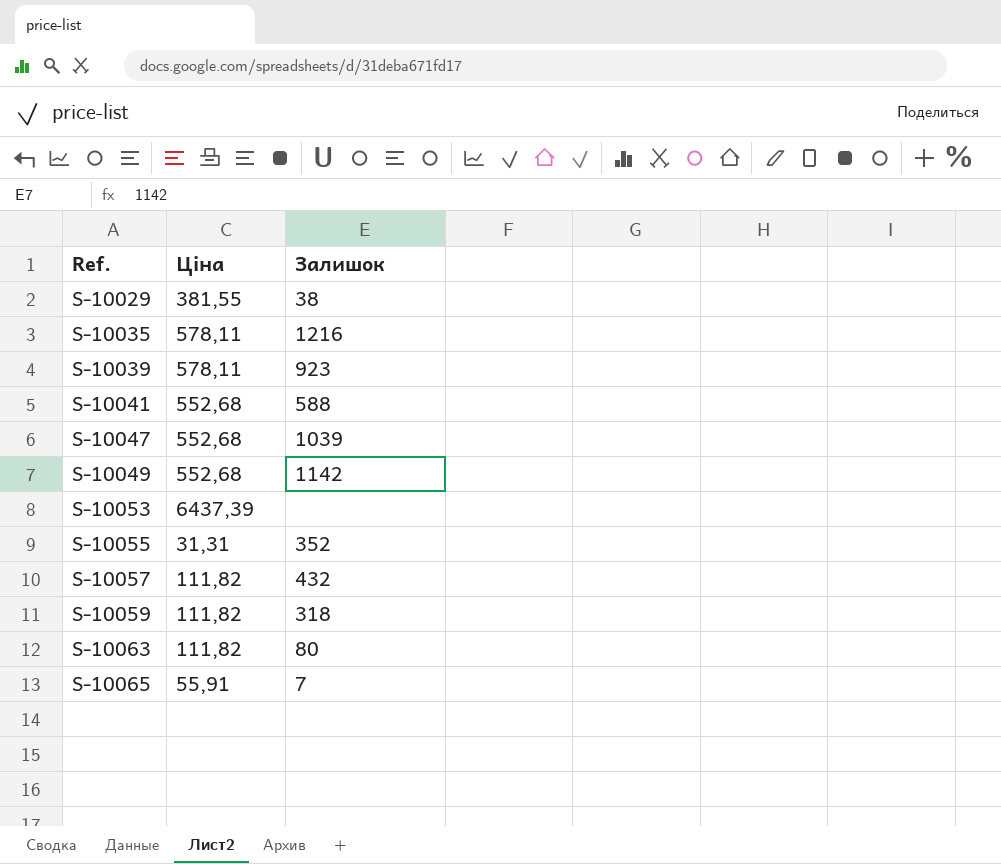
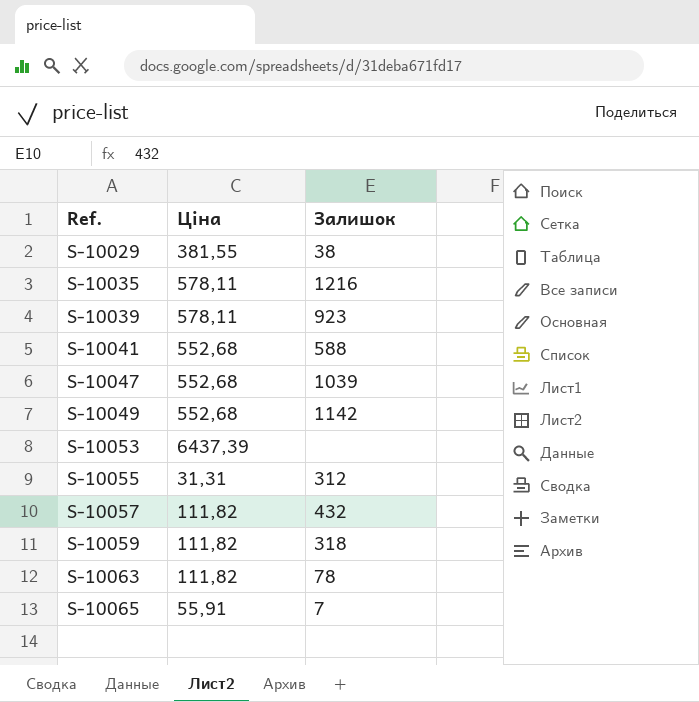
S-10055 | Залишок: 352 -> 312
S-10063 | Залишок: 80 -> 78

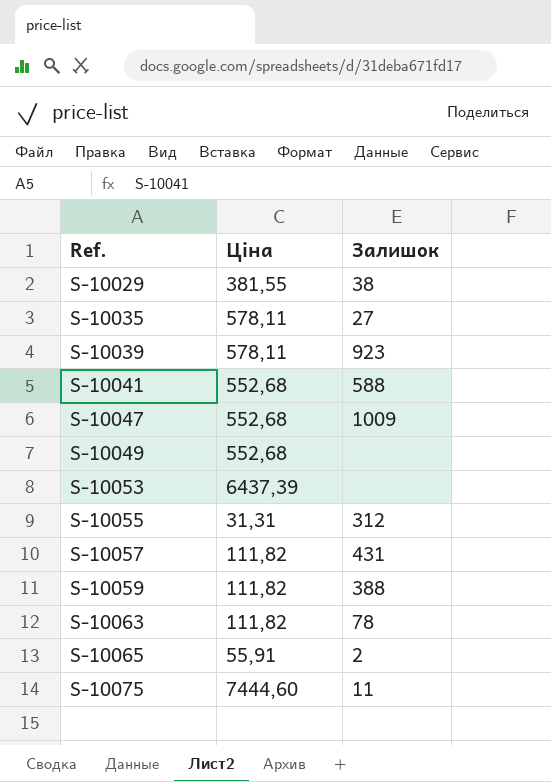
S-10035 | Залишок: 1216 -> 27
S-10047 | Залишок: 1039 -> 1009
S-10049 | Залишок: 1142 -> none
S-10057 | Залишок: 432 -> 431
S-10059 | Залишок: 318 -> 388
S-10065 | Залишок: 7 -> 2
row S-10075: none -> 7444,60 | 11

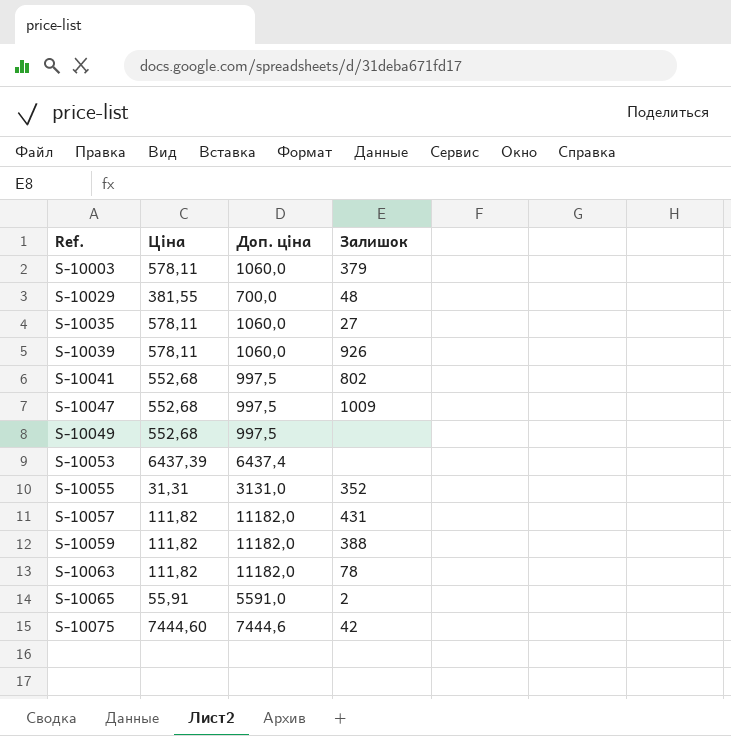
column Доп. ціна | position: none -> 3
row S-10003: none -> 578,11 | 1060,0 | 379
S-10029 | Залишок: 38 -> 48
S-10039 | Залишок: 923 -> 926
S-10041 | Залишок: 588 -> 802
S-10055 | Залишок: 312 -> 352
S-10075 | Залишок: 11 -> 42

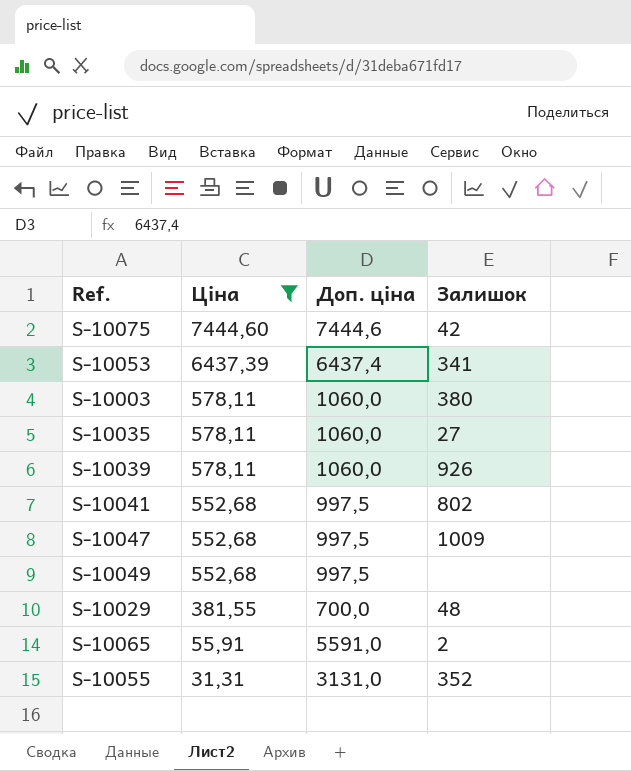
filter: none -> Ціна != 111,82
row order: Ref. ascending -> Ціна descending
S-10053 | Залишок: none -> 341
S-10003 | Залишок: 379 -> 380

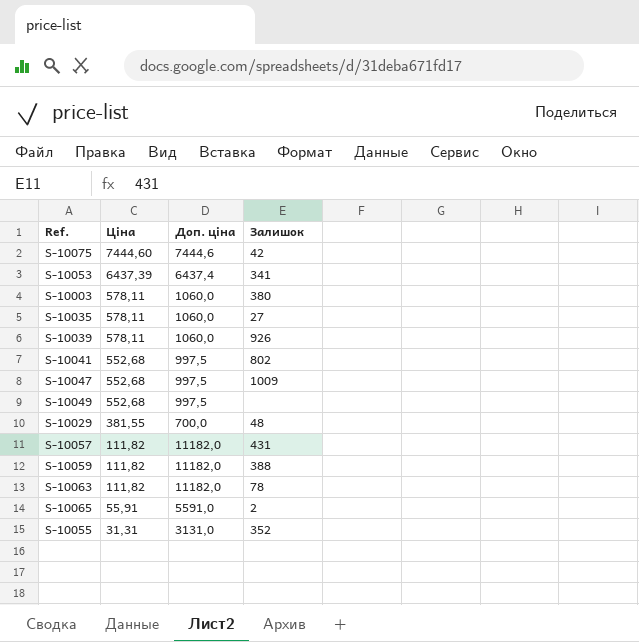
filter: Ціна != 111,82 -> none

